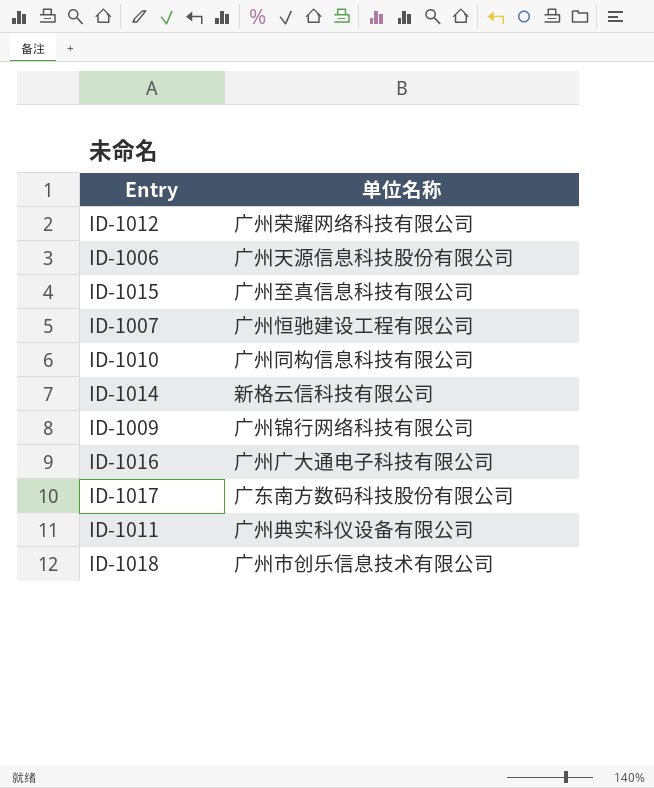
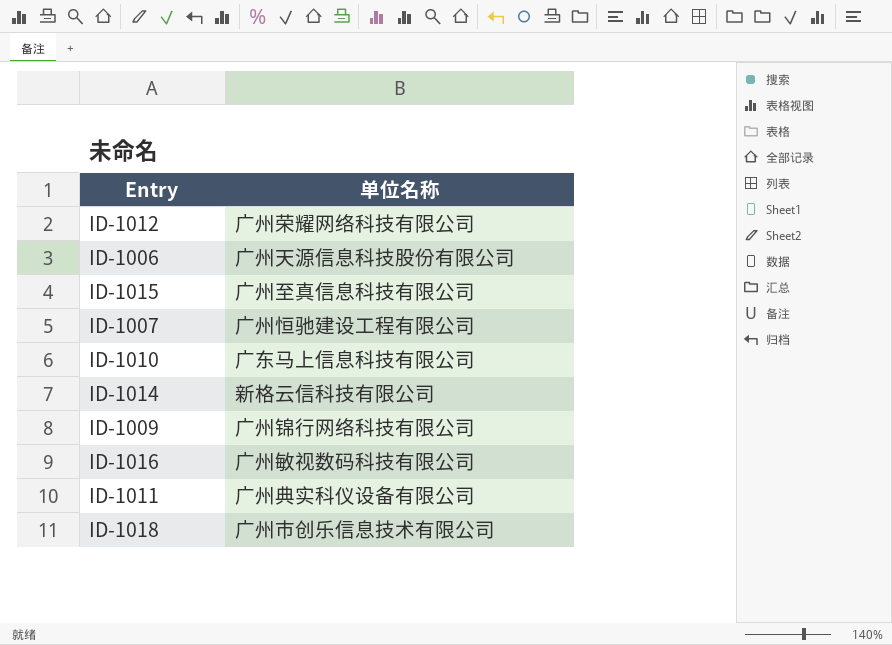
row ID-1017: 广东南方数码科技股份有限公司 -> none
ID-1010 | 单位名称: 广州同构信息科技有限公司 -> 广东马上信息科技有限公司
ID-1016 | 单位名称: 广州广大通电子科技有限公司 -> 广州敏视数码科技有限公司

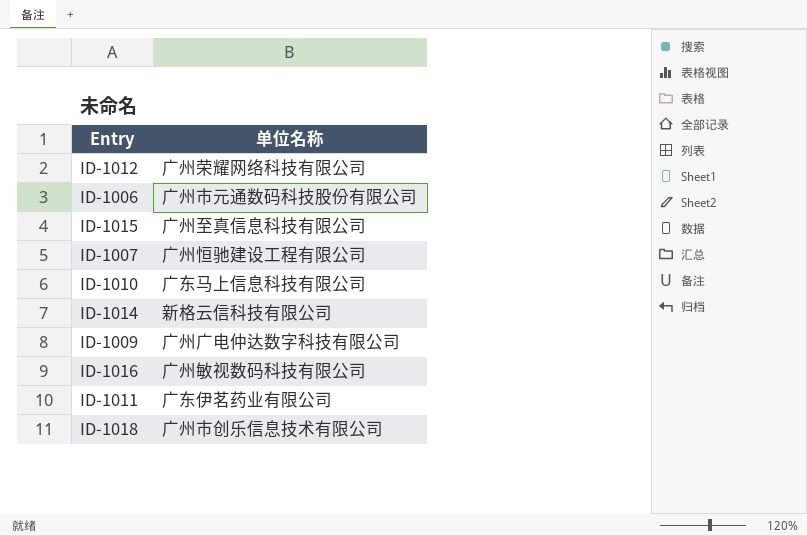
ID-1006 | 单位名称: 广州天源信息科技股份有限公司 -> 广州市元通数码科技股份有限公司
ID-1009 | 单位名称: 广州锦行网络科技有限公司 -> 广州广电仲达数字科技有限公司
ID-1011 | 单位名称: 广州典实科仪设备有限公司 -> 广东伊茗药业有限公司

